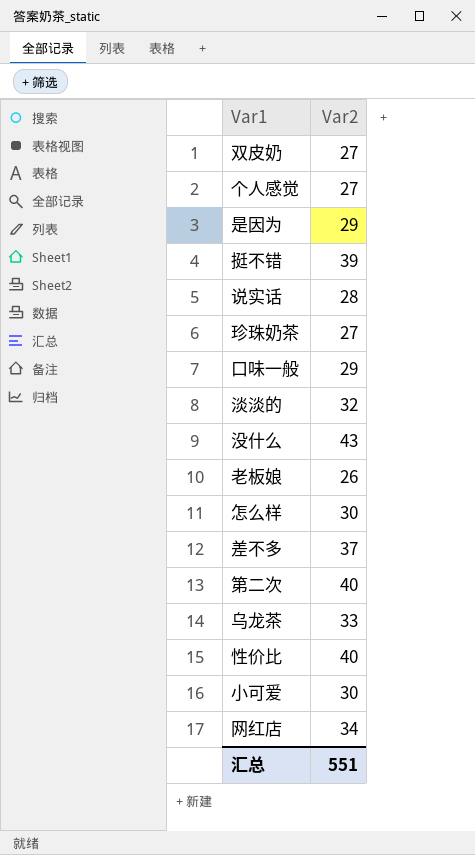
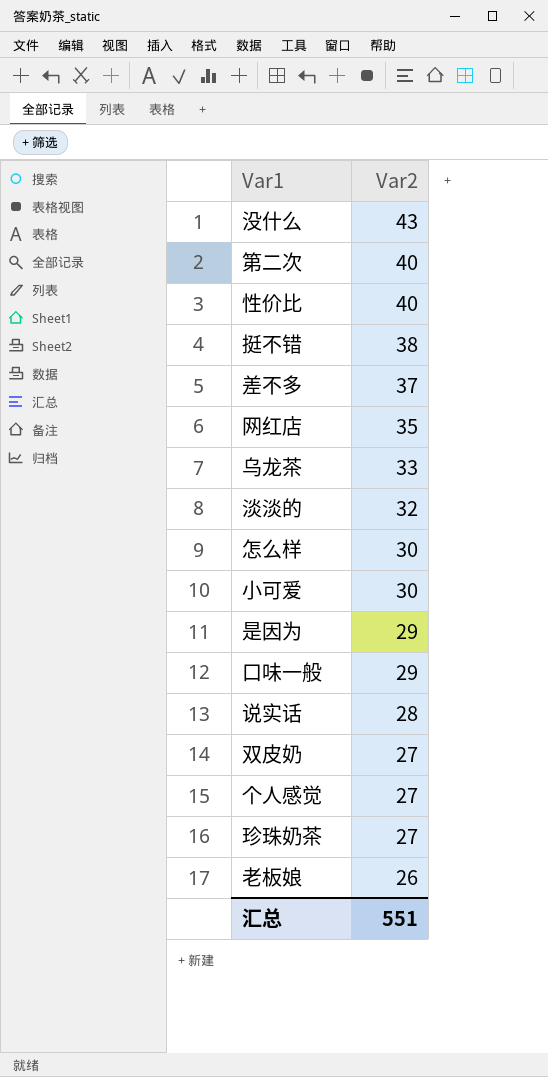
row order: none -> Var2 descending
挺不错 | Var2: 39 -> 38
网红店 | Var2: 34 -> 35

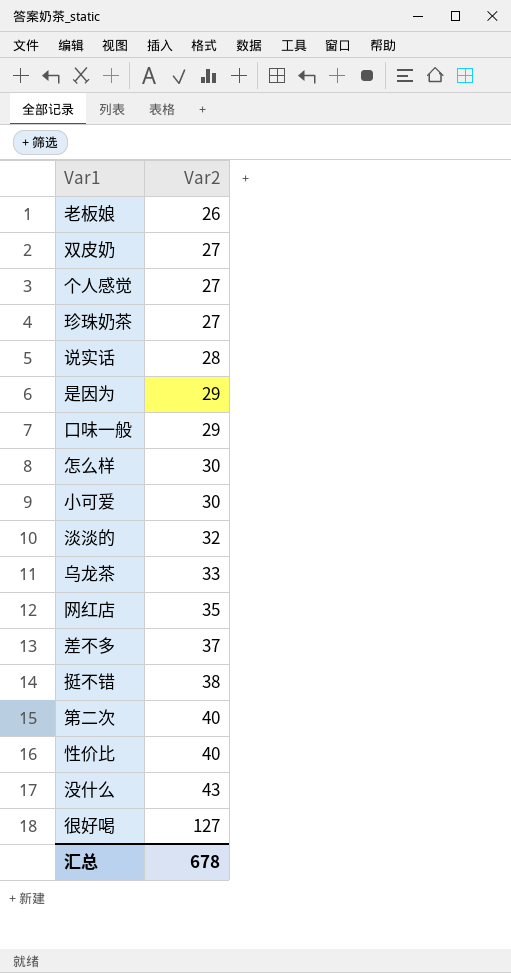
row order: Var2 descending -> Var2 ascending
row 很好喝: none -> 127
汇总 | Var2: 551 -> 678

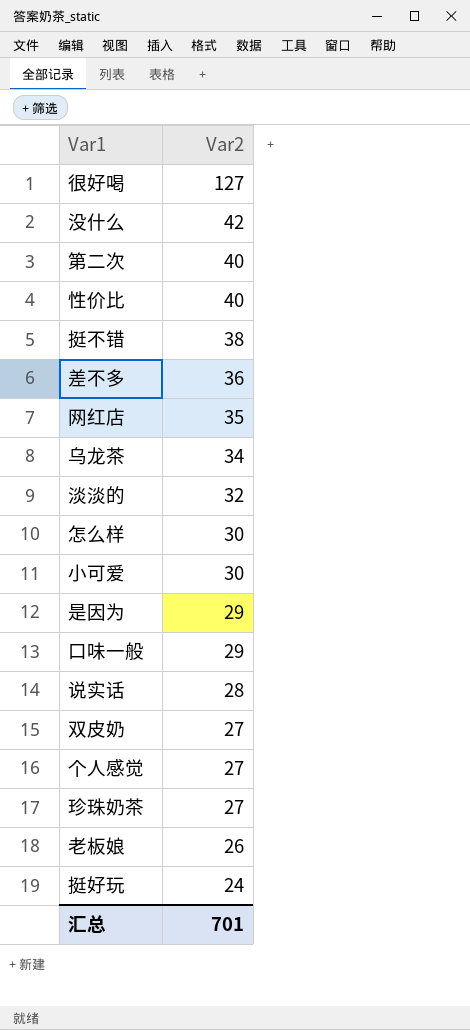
row order: Var2 ascending -> Var2 descending
没什么 | Var2: 43 -> 42
差不多 | Var2: 37 -> 36
乌龙茶 | Var2: 33 -> 34
row 挺好玩: none -> 24
汇总 | Var2: 678 -> 701

